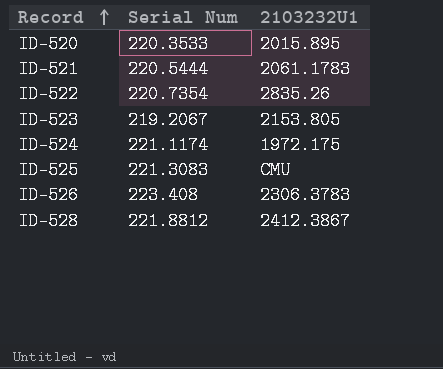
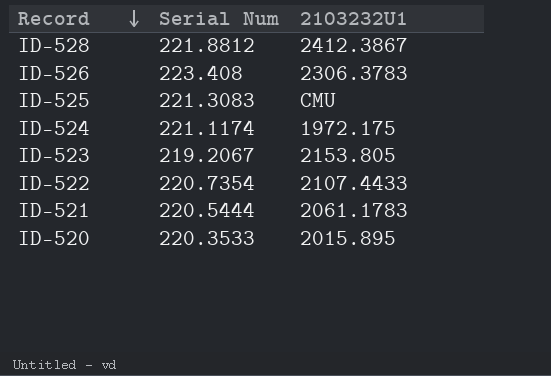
row order: Record ascending -> Record descending
ID-522 | 2103232U1: 2835.26 -> 2107.4433

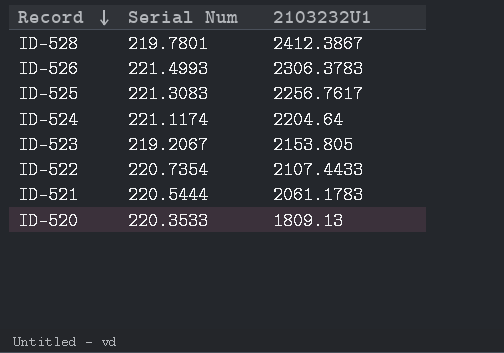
ID-528 | Serial Num: 221.8812 -> 219.7801
ID-526 | Serial Num: 223.408 -> 221.4993
ID-525 | 2103232U1: CMU -> 2256.7617
ID-524 | 2103232U1: 1972.175 -> 2204.64
ID-520 | 2103232U1: 2015.895 -> 1809.13

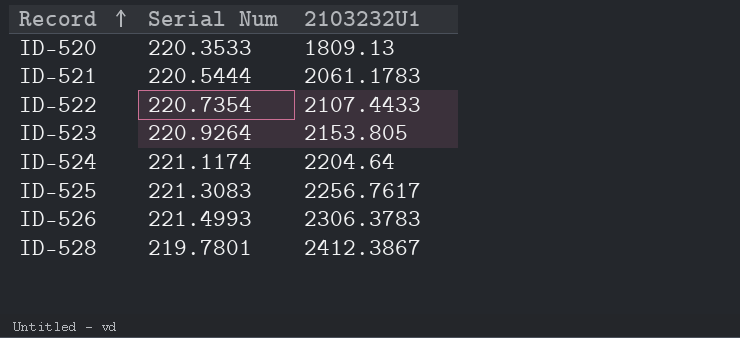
row order: Record descending -> Record ascending
ID-523 | Serial Num: 219.2067 -> 220.9264

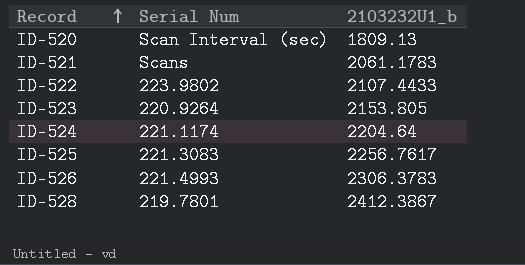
column name: 2103232U1 -> 2103232U1_b
ID-520 | Serial Num: 220.3533 -> Scan Interval (sec)
ID-521 | Serial Num: 220.5444 -> Scans
ID-522 | Serial Num: 220.7354 -> 223.9802

